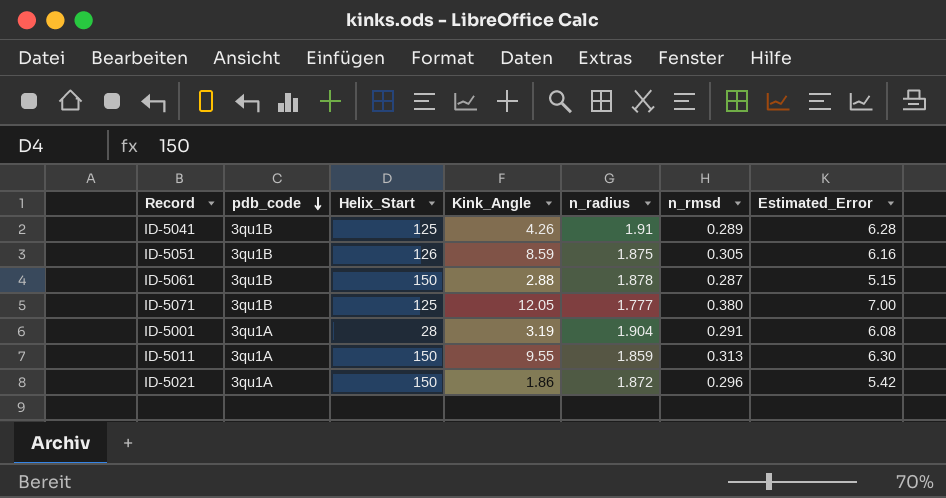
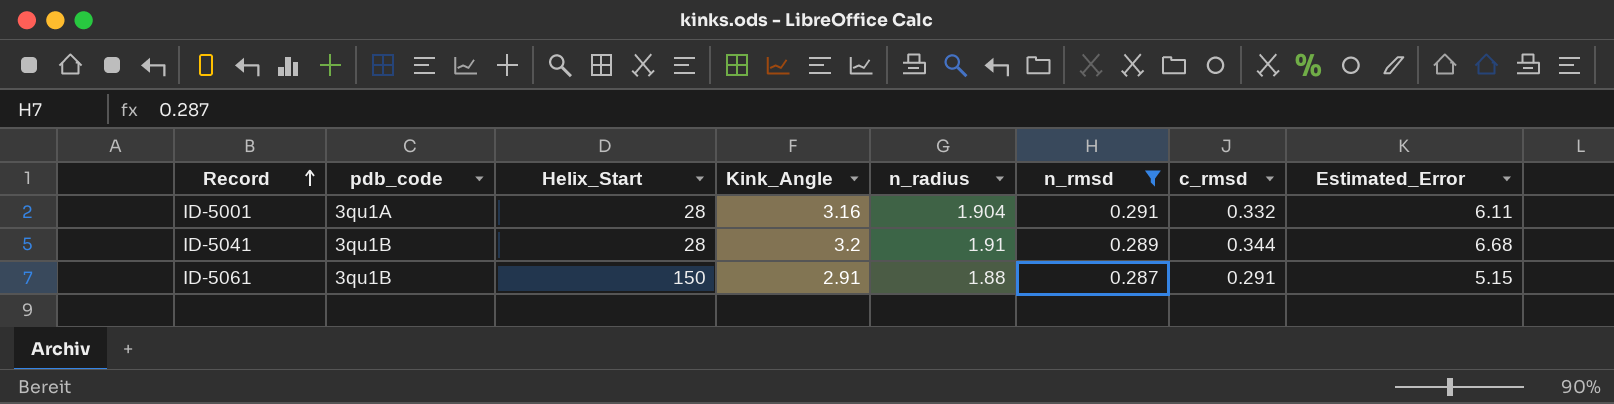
filter: none -> n_rmsd <= 0.291
row order: pdb_code descending -> Record ascending
column c_rmsd | position: none -> 7
ID-5001 | Kink_Angle: 3.19 -> 3.16
ID-5001 | Estimated_Error: 6.08 -> 6.11
ID-5041 | Helix_Start: 125 -> 28
ID-5041 | Kink_Angle: 4.26 -> 3.2
ID-5041 | Estimated_Error: 6.28 -> 6.68
ID-5061 | Kink_Angle: 2.88 -> 2.91
ID-5061 | n_radius: 1.878 -> 1.88

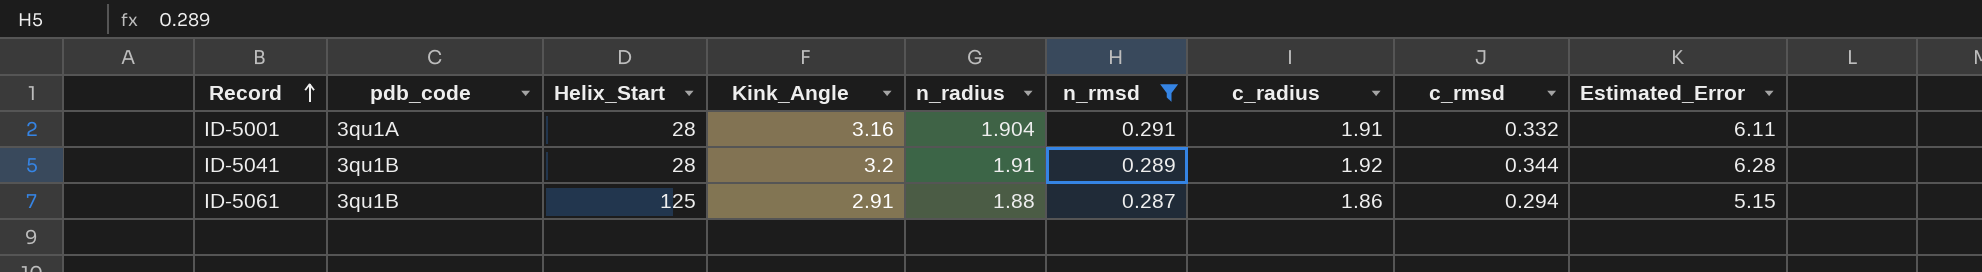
column c_radius | position: none -> 7
ID-5041 | Estimated_Error: 6.68 -> 6.28
ID-5061 | Helix_Start: 150 -> 125
ID-5061 | c_rmsd: 0.291 -> 0.294

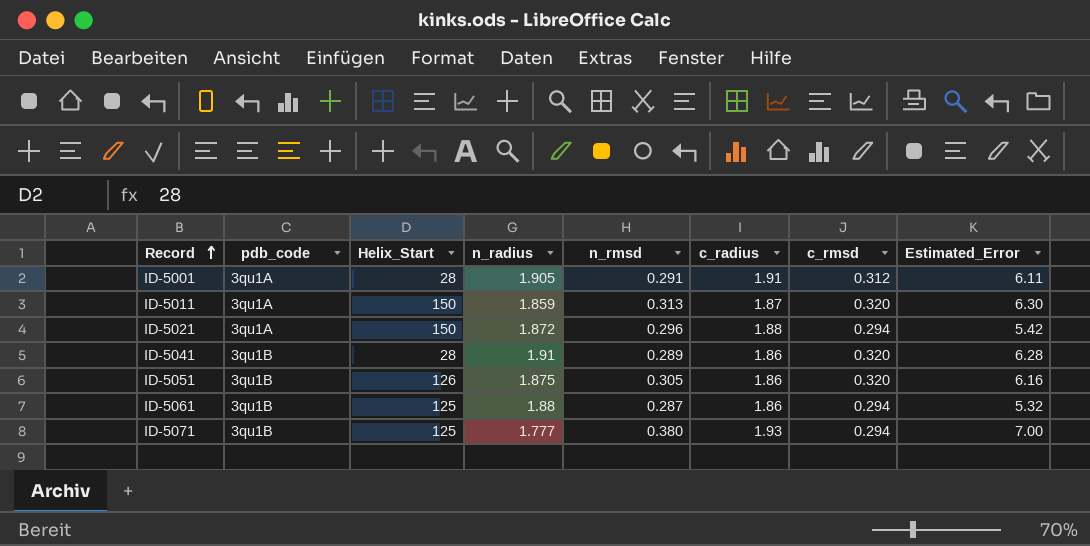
filter: n_rmsd <= 0.291 -> none
column Kink_Angle | position: 4 -> none
ID-5001 | n_radius: 1.904 -> 1.905
ID-5001 | c_rmsd: 0.332 -> 0.312
ID-5041 | c_radius: 1.92 -> 1.86
ID-5041 | c_rmsd: 0.344 -> 0.320
ID-5061 | Estimated_Error: 5.15 -> 5.32

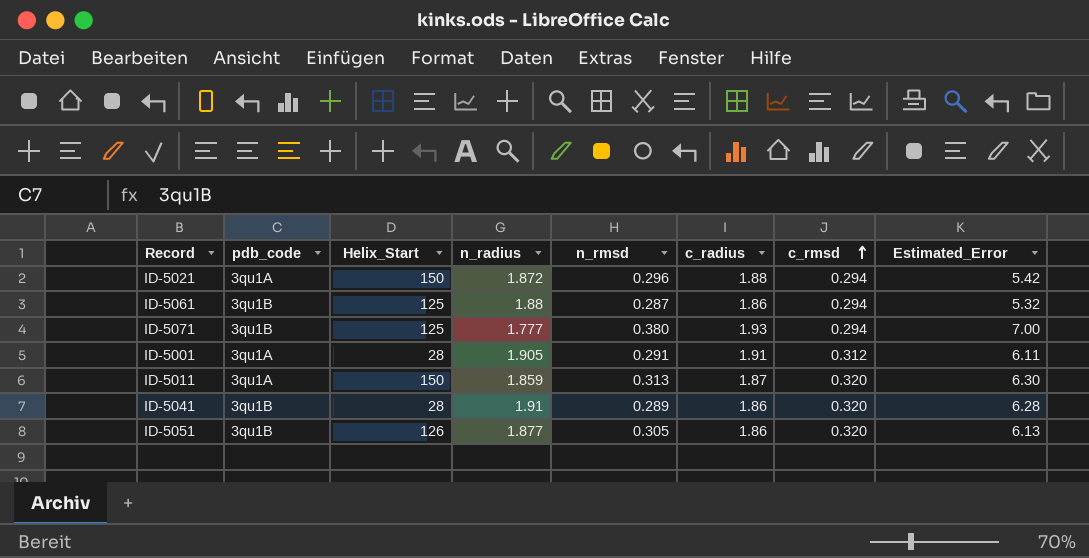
row order: Record ascending -> c_rmsd ascending
ID-5051 | n_radius: 1.875 -> 1.877
ID-5051 | Estimated_Error: 6.16 -> 6.13

